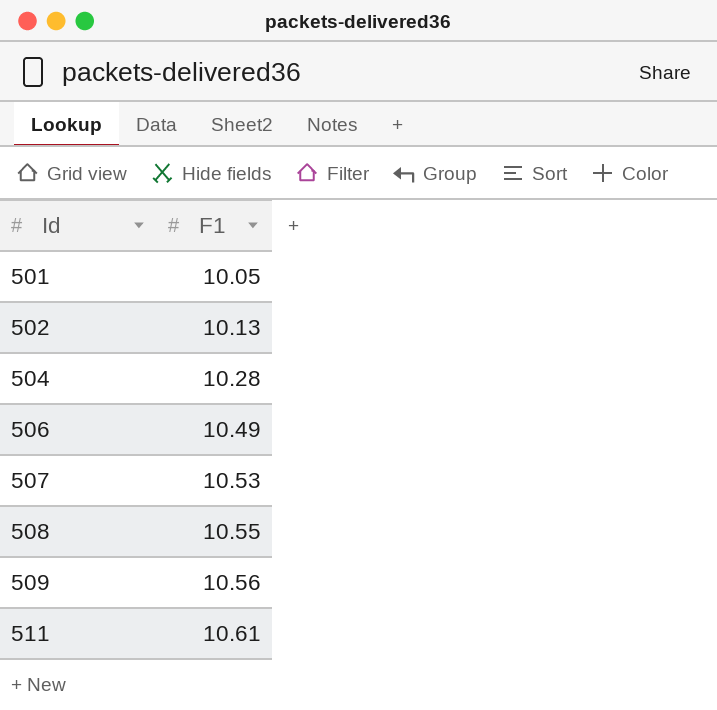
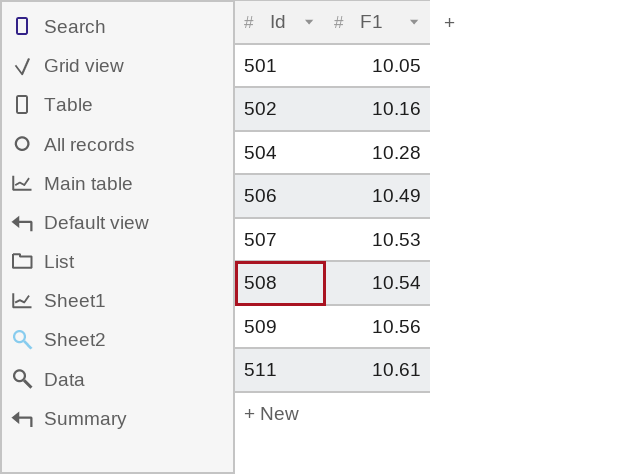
502 | F1: 10.13 -> 10.16
508 | F1: 10.55 -> 10.54

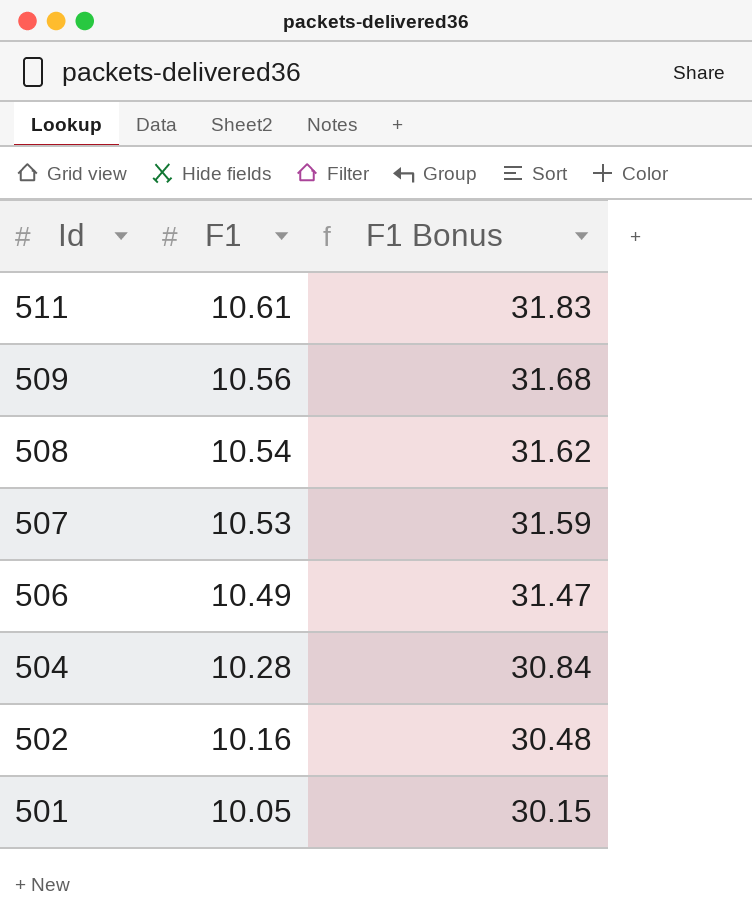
row order: Id ascending -> Id descending
column F1 Bonus | formula: none -> [F1] * 3

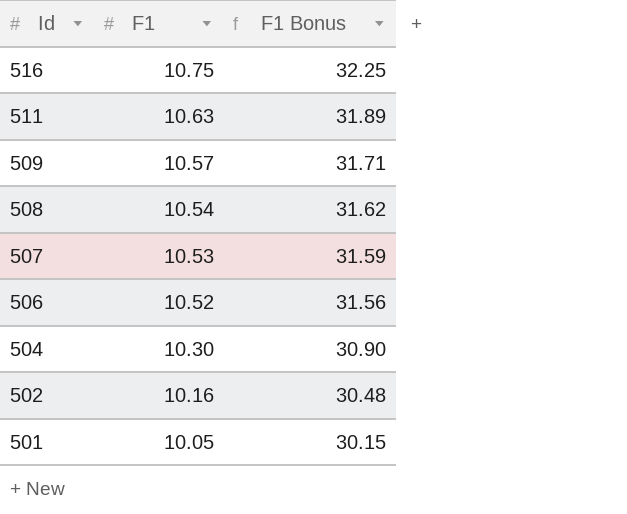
row 516: none -> 10.75 | 32.25
511 | F1: 10.61 -> 10.63
511 | F1 Bonus: 31.83 -> 31.89
509 | F1: 10.56 -> 10.57
509 | F1 Bonus: 31.68 -> 31.71
506 | F1: 10.49 -> 10.52
506 | F1 Bonus: 31.47 -> 31.56
504 | F1: 10.28 -> 10.30
504 | F1 Bonus: 30.84 -> 30.90

